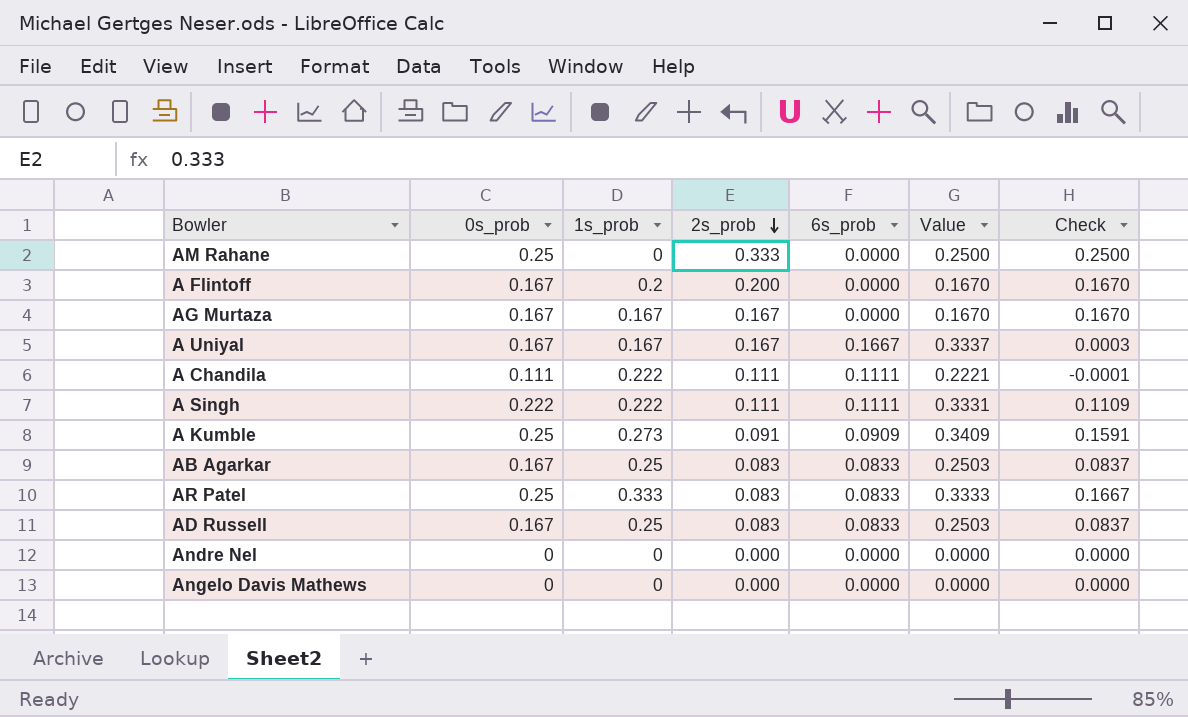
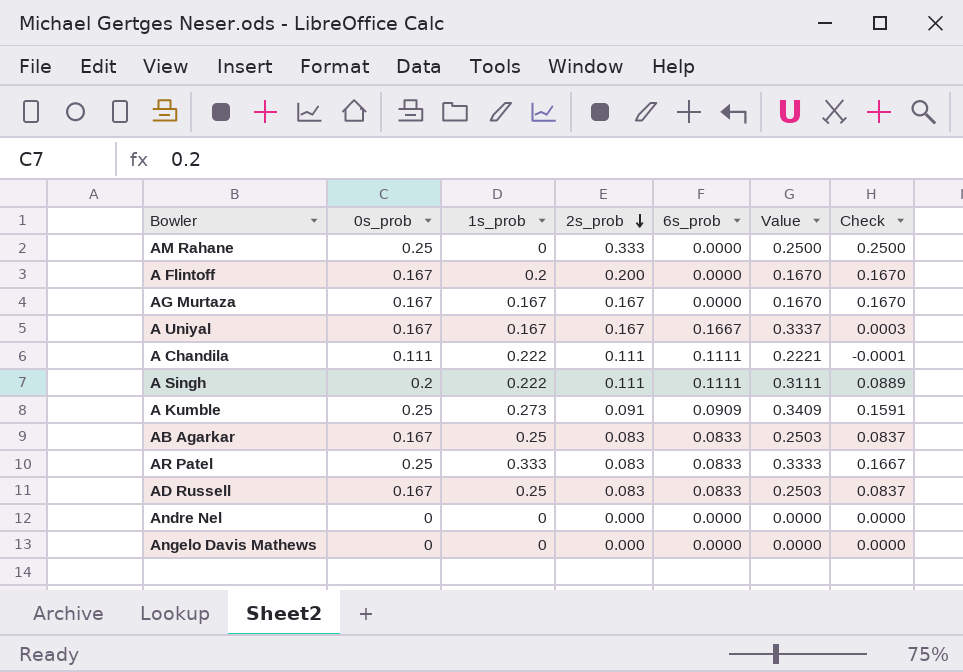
A Singh | 0s_prob: 0.222 -> 0.2
A Singh | Value: 0.3331 -> 0.3111
A Singh | Check: 0.1109 -> 0.0889

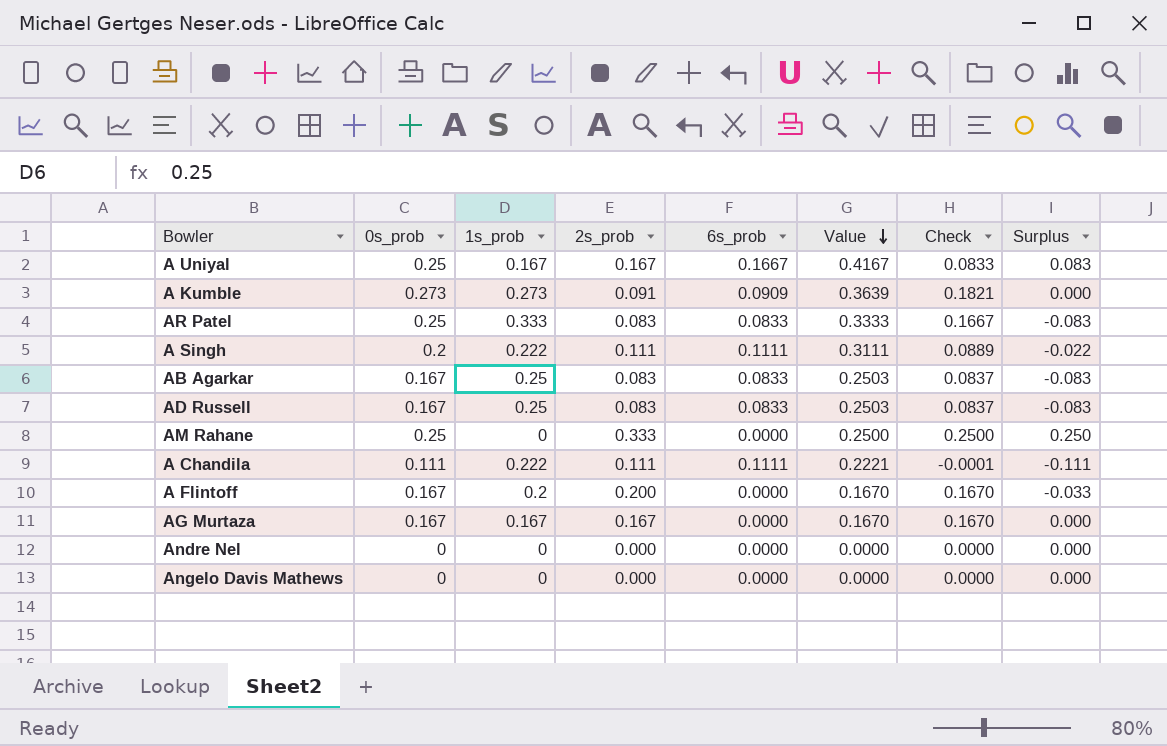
row order: 2s_prob descending -> Value descending
column Surplus | formula: none -> [0s_prob] - [1s_prob]
A Uniyal | 0s_prob: 0.167 -> 0.25
A Uniyal | Value: 0.3337 -> 0.4167
A Uniyal | Check: 0.0003 -> 0.0833
A Kumble | 0s_prob: 0.25 -> 0.273
A Kumble | Value: 0.3409 -> 0.3639
A Kumble | Check: 0.1591 -> 0.1821

